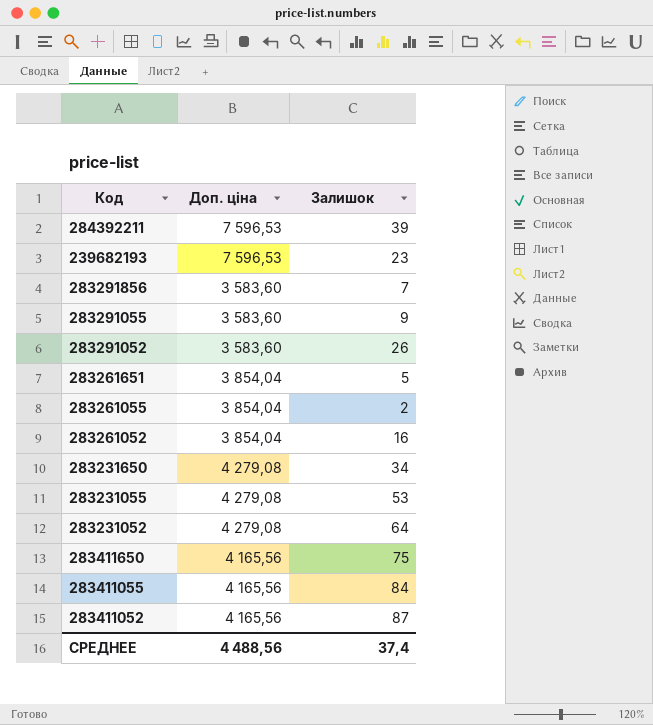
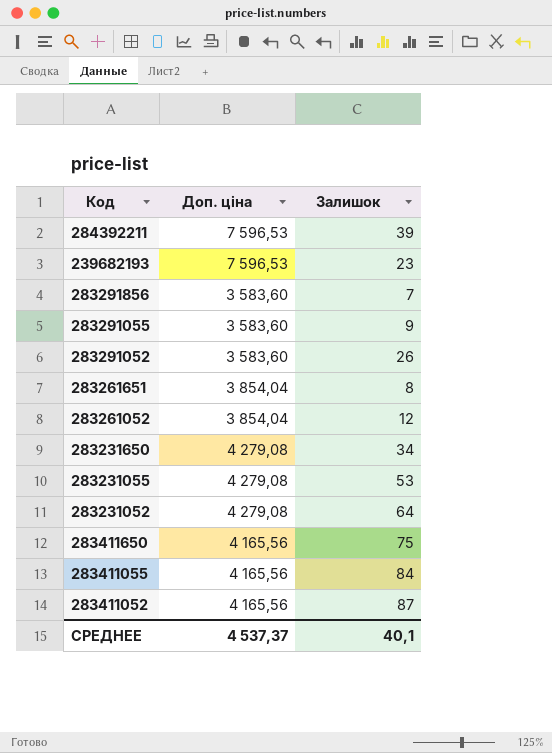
row 283261055: 3 854,04 | 2 -> none
283261651 | Залишок: 5 -> 8
283261052 | Залишок: 16 -> 12
СРЕДНЕЕ | Доп. ціна: 4 488,56 -> 4 537,37
СРЕДНЕЕ | Залишок: 37,4 -> 40,1

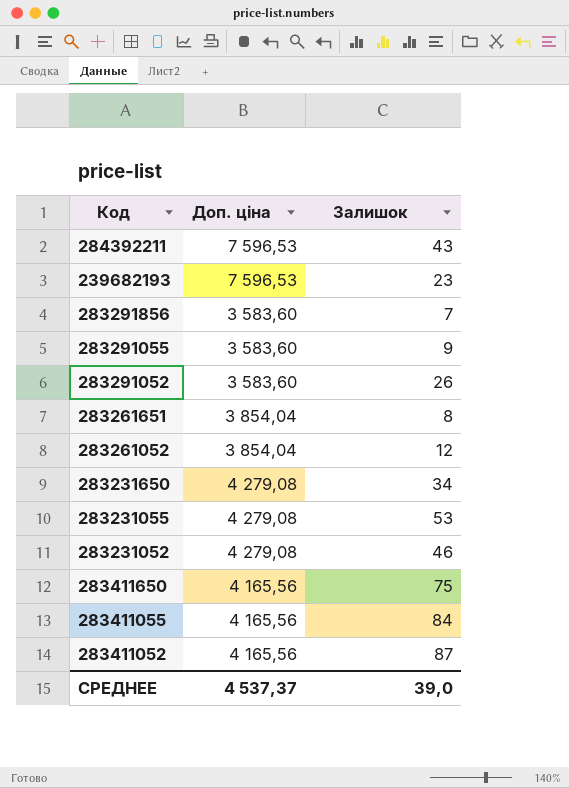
284392211 | Залишок: 39 -> 43
283231052 | Залишок: 64 -> 46
СРЕДНЕЕ | Залишок: 40,1 -> 39,0

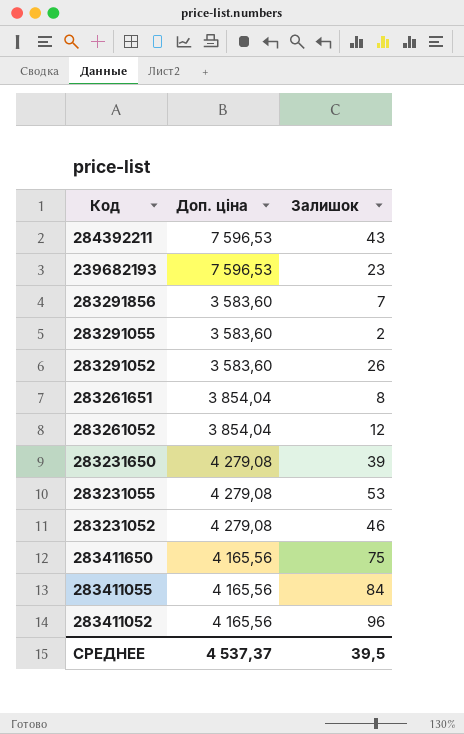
283291055 | Залишок: 9 -> 2
283231650 | Залишок: 34 -> 39
283411052 | Залишок: 87 -> 96
СРЕДНЕЕ | Залишок: 39,0 -> 39,5

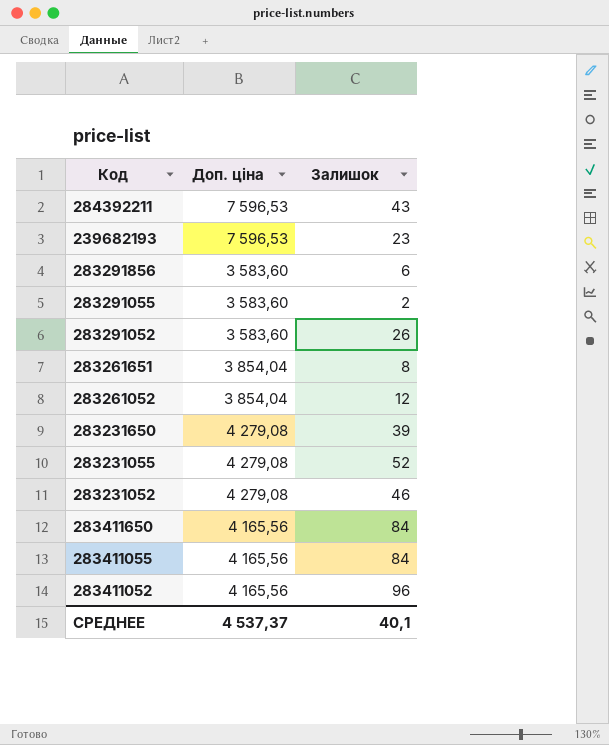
283291856 | Залишок: 7 -> 6
283231055 | Залишок: 53 -> 52
283411650 | Залишок: 75 -> 84
СРЕДНЕЕ | Залишок: 39,5 -> 40,1

